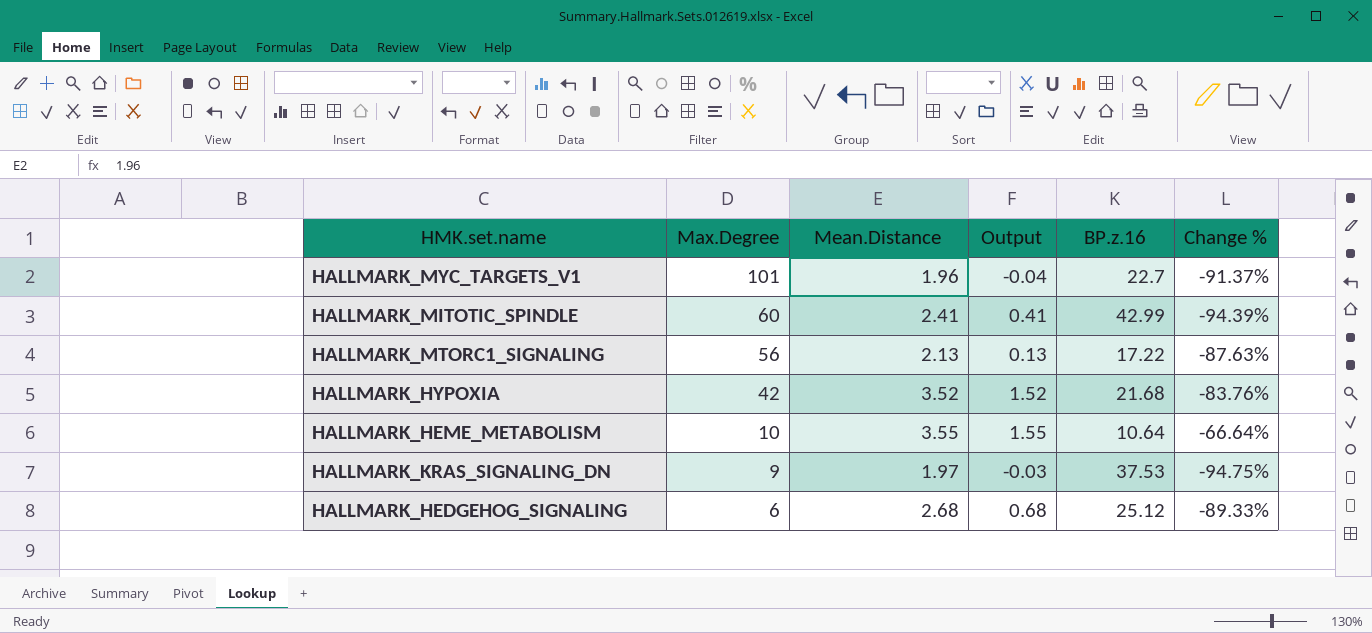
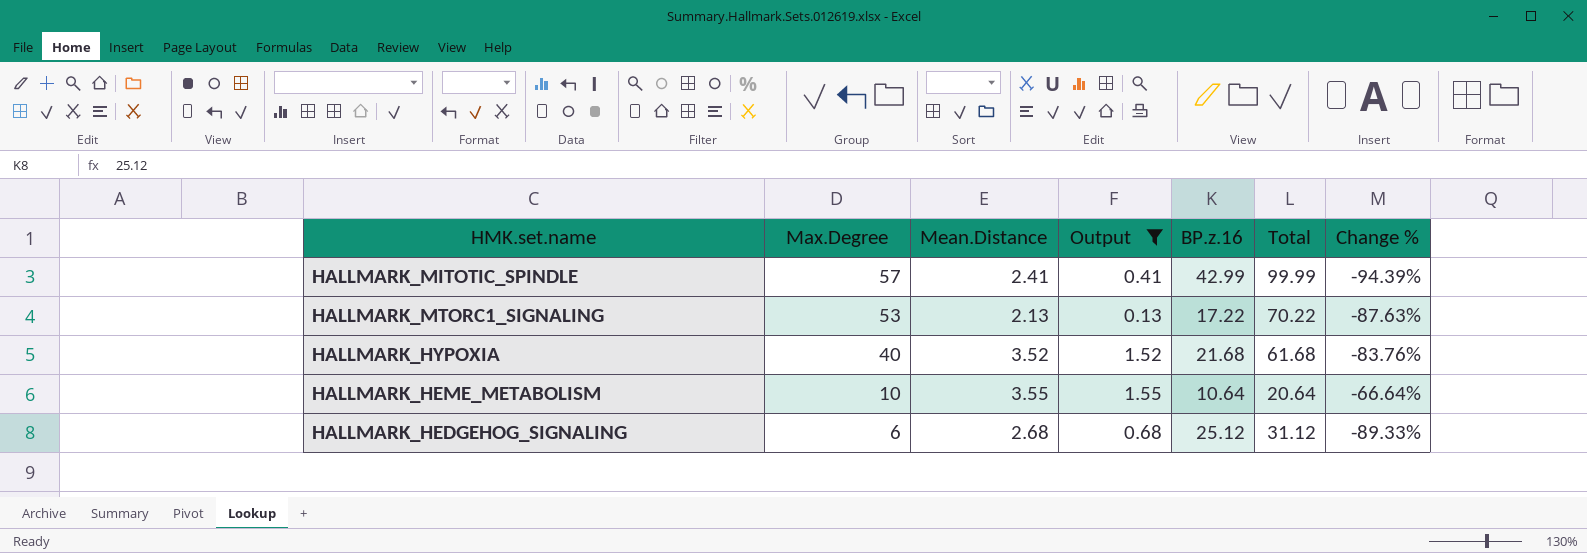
filter: none -> Output >= 0.13
column Total | formula: none -> [Max.Degree] + [BP.z.16]
HALLMARK_MITOTIC_SPINDLE | Max.Degree: 60 -> 57
HALLMARK_MTORC1_SIGNALING | Max.Degree: 56 -> 53
HALLMARK_HYPOXIA | Max.Degree: 42 -> 40

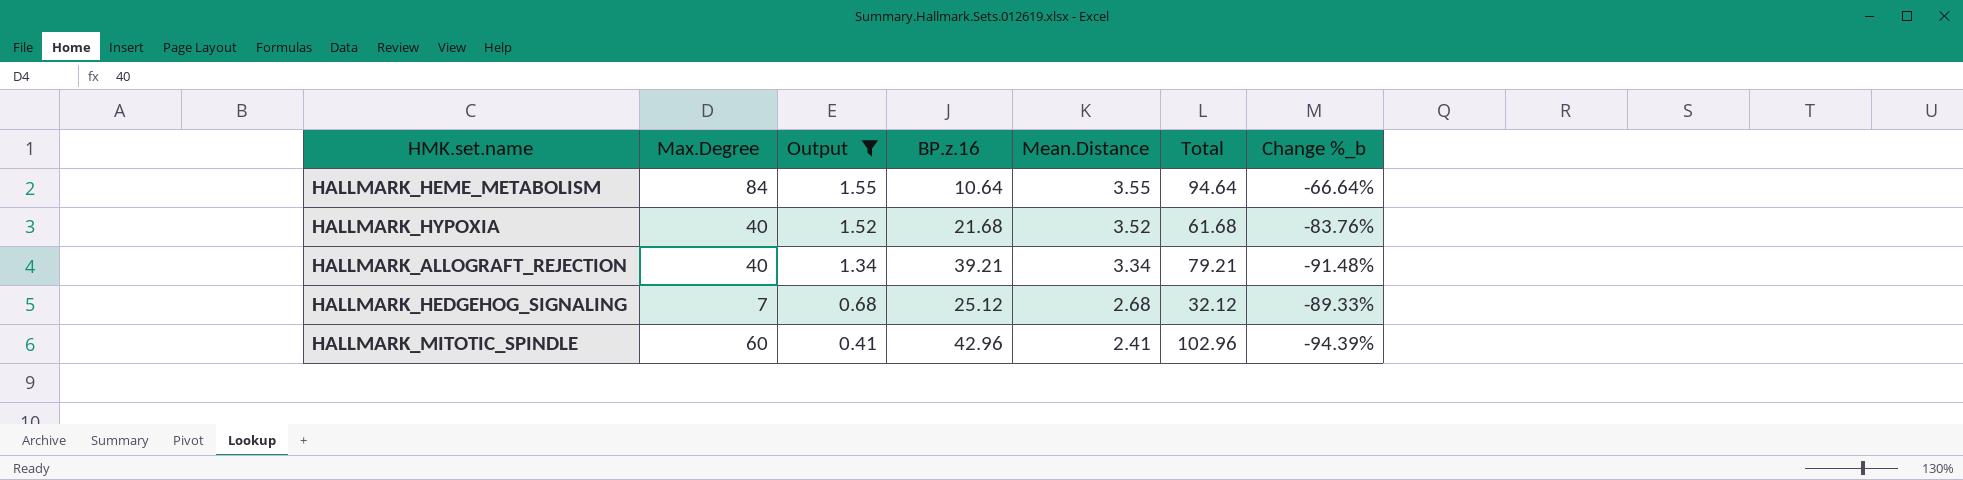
row order: Max.Degree descending -> Output descending
column Mean.Distance | position: 3 -> 5
column name: Change % -> Change %_b
row HALLMARK_MTORC1_SIGNALING: 53 | 2.13 | 0.13 | 17.22 | 70.22 | -87.63% -> none
HALLMARK_HEME_METABOLISM | Max.Degree: 10 -> 84
HALLMARK_HEME_METABOLISM | Total: 20.64 -> 94.64
row HALLMARK_ALLOGRAFT_REJECTION: none -> 40 | 1.34 | 39.21 | 3.34 | 79.21 | -91.48%
HALLMARK_HEDGEHOG_SIGNALING | Max.Degree: 6 -> 7
HALLMARK_HEDGEHOG_SIGNALING | Total: 31.12 -> 32.12
HALLMARK_MITOTIC_SPINDLE | Max.Degree: 57 -> 60
HALLMARK_MITOTIC_SPINDLE | BP.z.16: 42.99 -> 42.96
HALLMARK_MITOTIC_SPINDLE | Total: 99.99 -> 102.96

